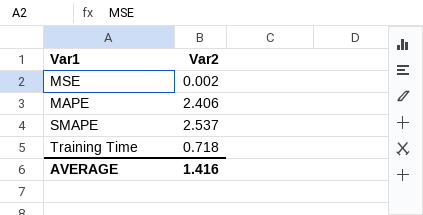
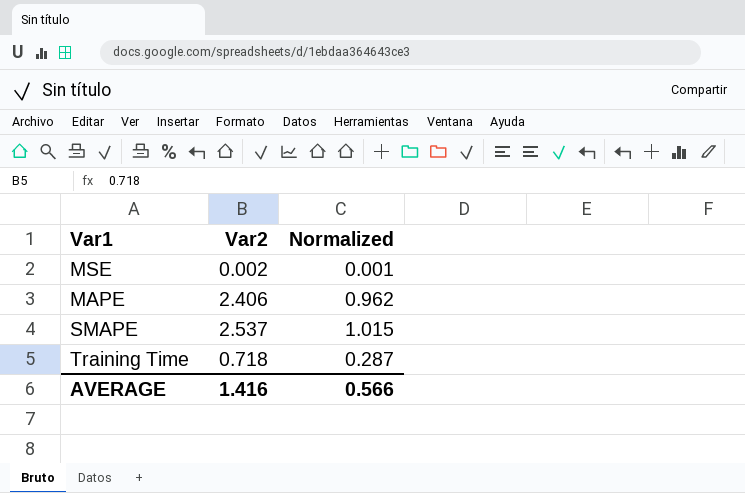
column Normalized | formula: none -> [Var2] * 0.4

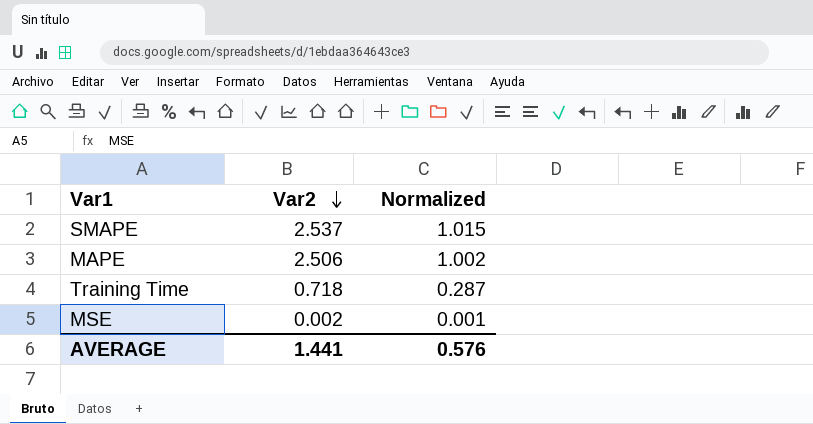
row order: none -> Var2 descending
MAPE | Var2: 2.406 -> 2.506
MAPE | Normalized: 0.962 -> 1.002
AVERAGE | Var2: 1.416 -> 1.441
AVERAGE | Normalized: 0.566 -> 0.576

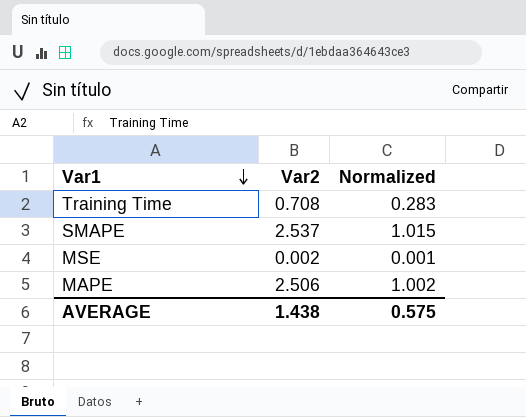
row order: Var2 descending -> Var1 descending
Training Time | Var2: 0.718 -> 0.708
Training Time | Normalized: 0.287 -> 0.283
AVERAGE | Var2: 1.441 -> 1.438
AVERAGE | Normalized: 0.576 -> 0.575

